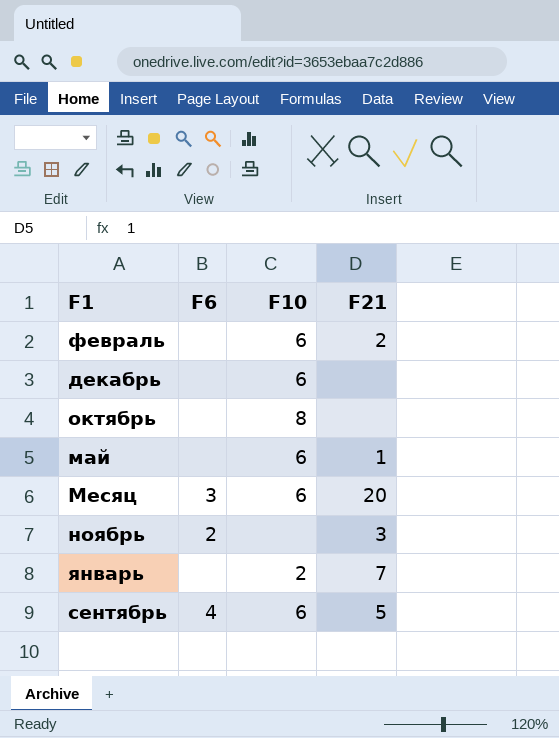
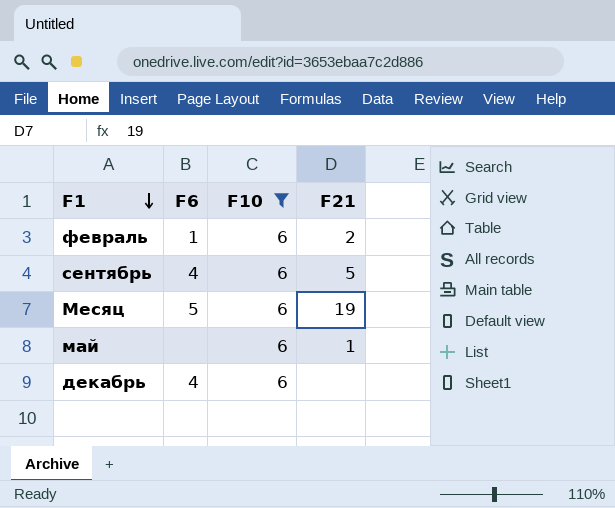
filter: none -> F10 = 6
row order: none -> F1 descending
февраль | F6: none -> 1
Месяц | F6: 3 -> 5
Месяц | F21: 20 -> 19
декабрь | F6: none -> 4

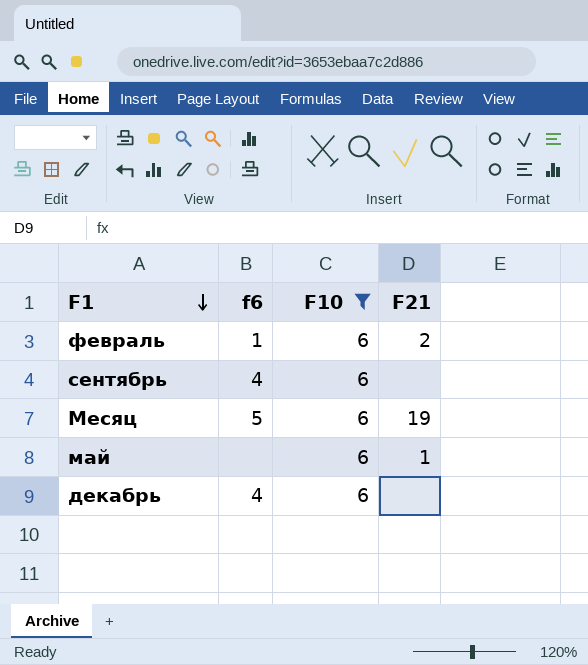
column name: F6 -> f6
сентябрь | F21: 5 -> none

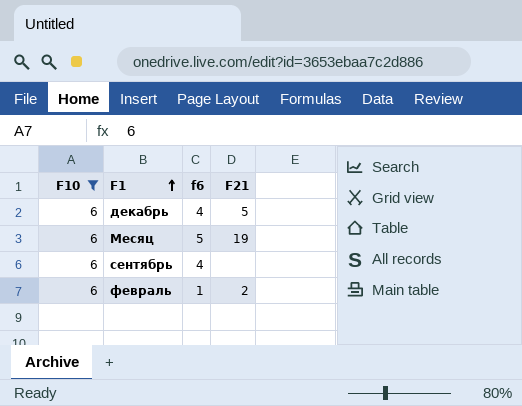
row order: F1 descending -> F1 ascending
column F10 | position: 3 -> 1
row май: none | 6 | 1 -> none
декабрь | F21: none -> 5

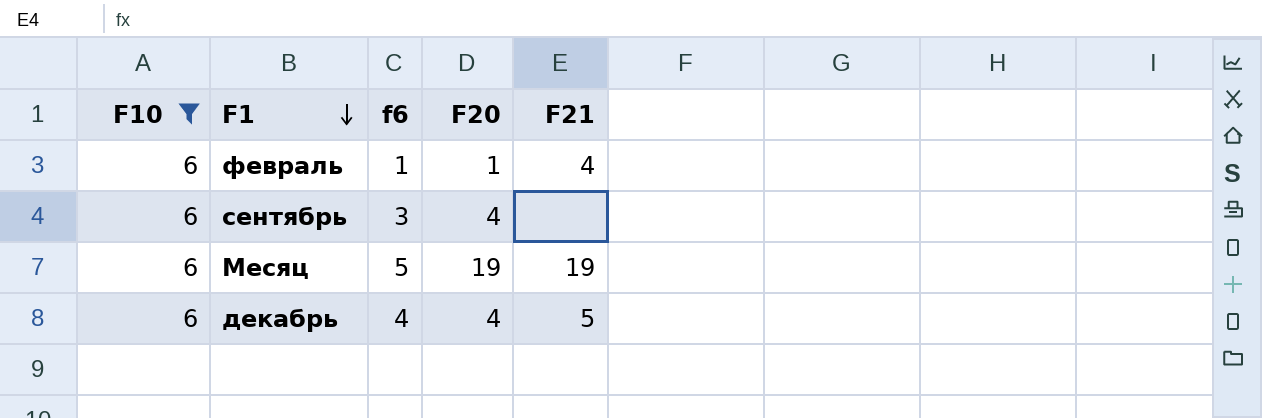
row order: F1 ascending -> F1 descending
column F20 | position: none -> 4
февраль | F21: 2 -> 4
сентябрь | f6: 4 -> 3

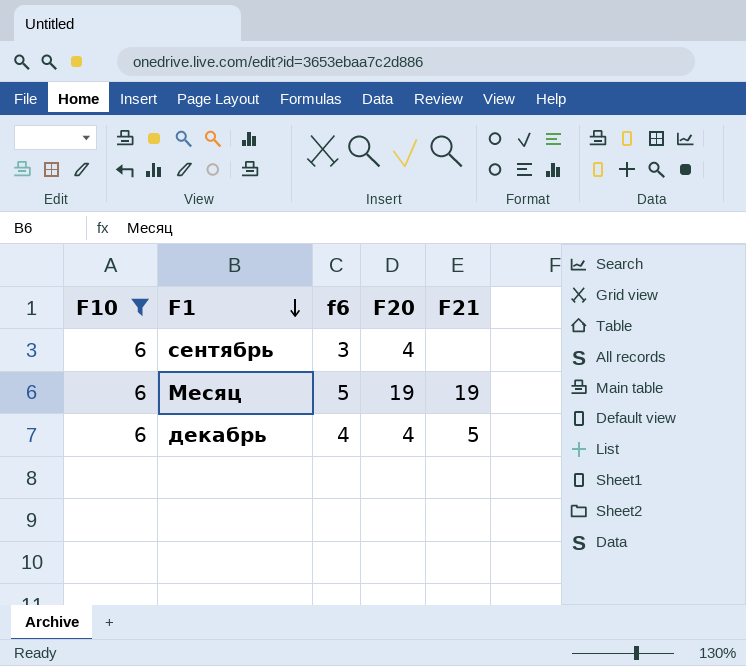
row февраль: 6 | 1 | 1 | 4 -> none

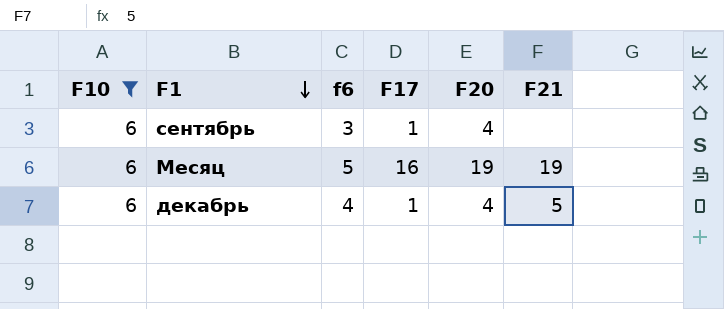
column F17 | position: none -> 4

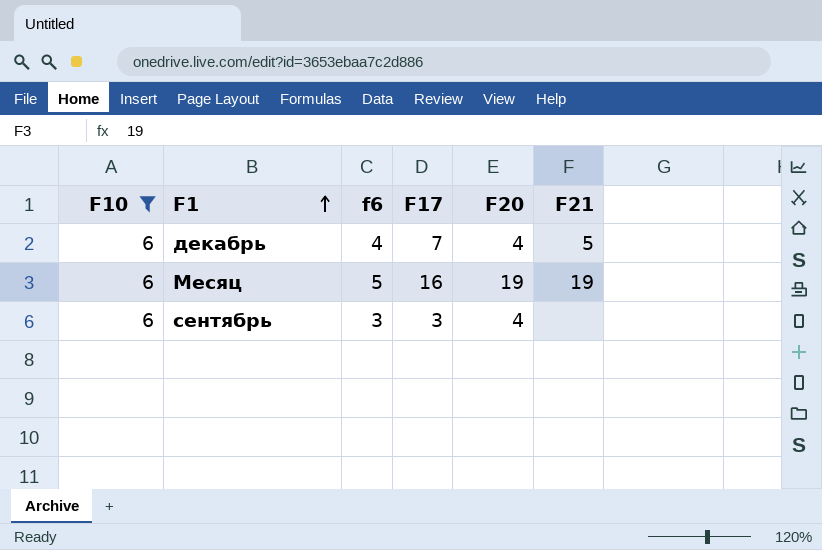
row order: F1 descending -> F1 ascending
декабрь | F17: 1 -> 7
сентябрь | F17: 1 -> 3

